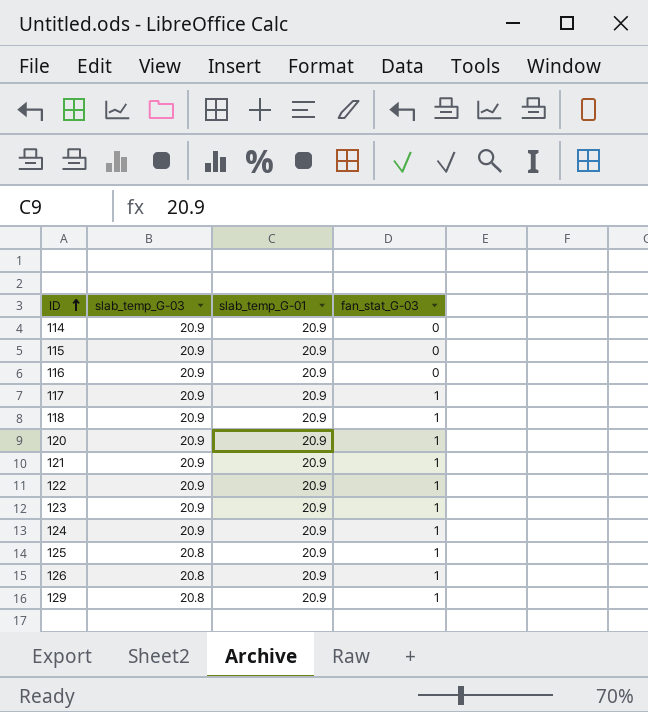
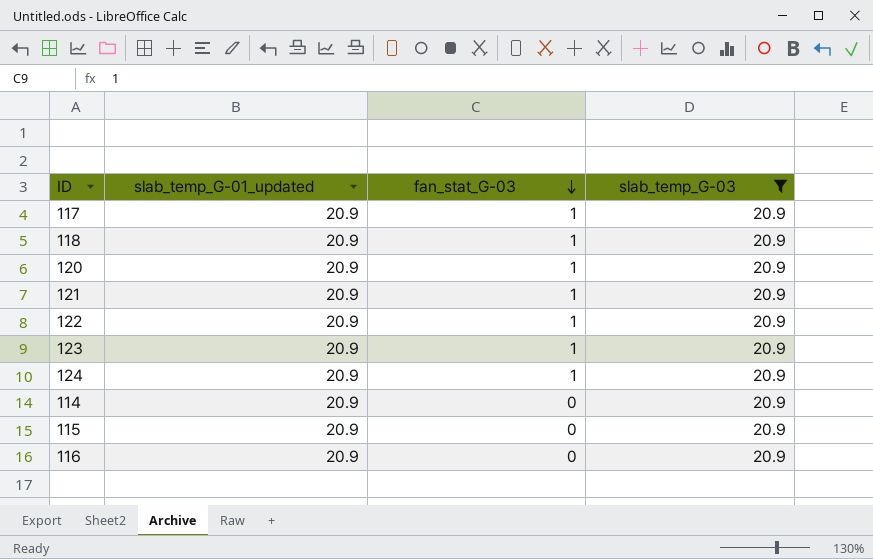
filter: none -> slab_temp_G-03 = 20.9
row order: ID ascending -> fan_stat_G-03 descending
column name: slab_temp_G-01 -> slab_temp_G-01_updated
column slab_temp_G-03 | position: 2 -> 4

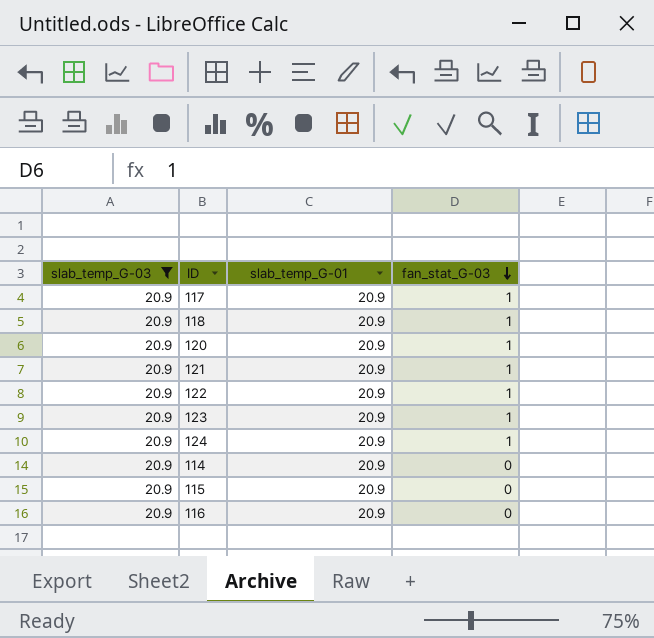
column slab_temp_G-03 | position: 4 -> 1
column name: slab_temp_G-01_updated -> slab_temp_G-01

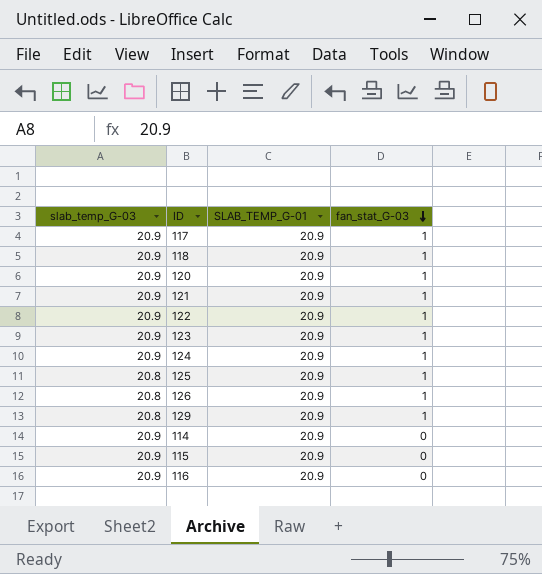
filter: slab_temp_G-03 = 20.9 -> none
column name: slab_temp_G-01 -> SLAB_TEMP_G-01

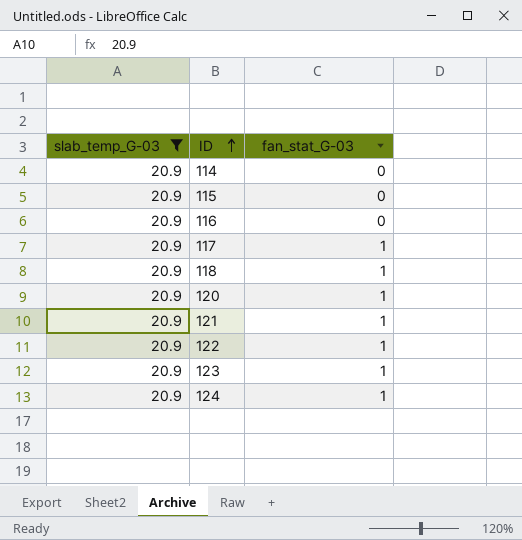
filter: none -> slab_temp_G-03 = 20.9
row order: fan_stat_G-03 descending -> ID ascending
column SLAB_TEMP_G-01 | position: 3 -> none

